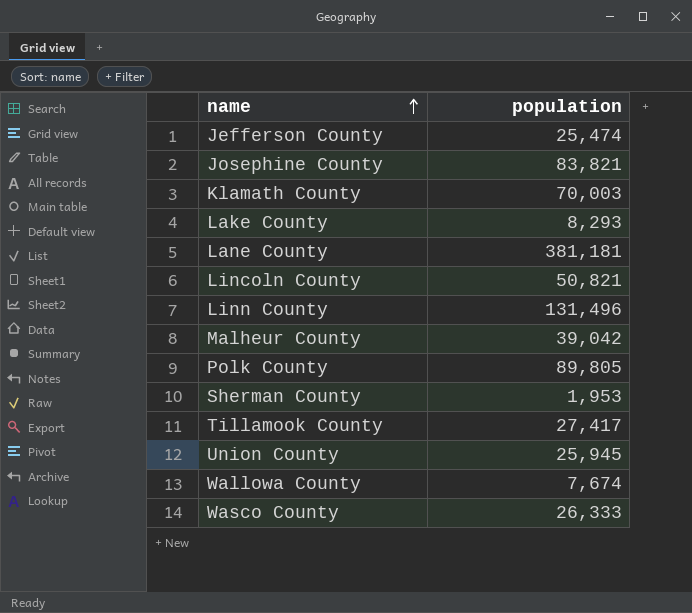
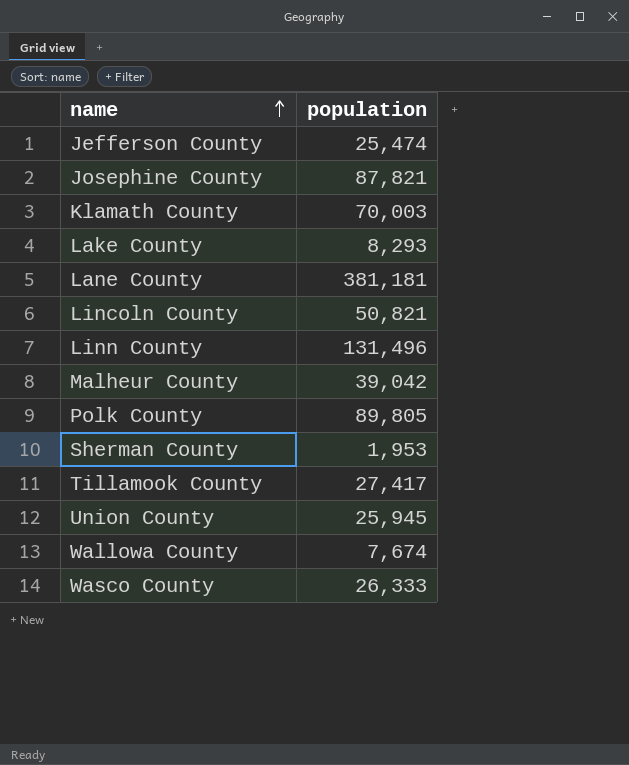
Josephine County | population: 83,821 -> 87,821

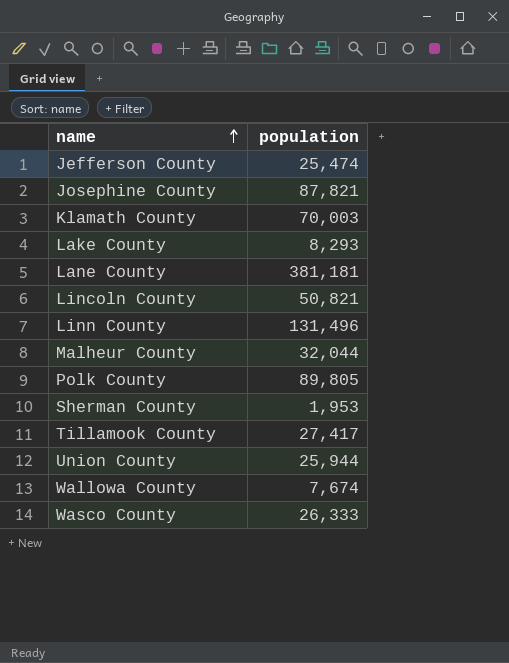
Malheur County | population: 39,042 -> 32,044
Union County | population: 25,945 -> 25,944

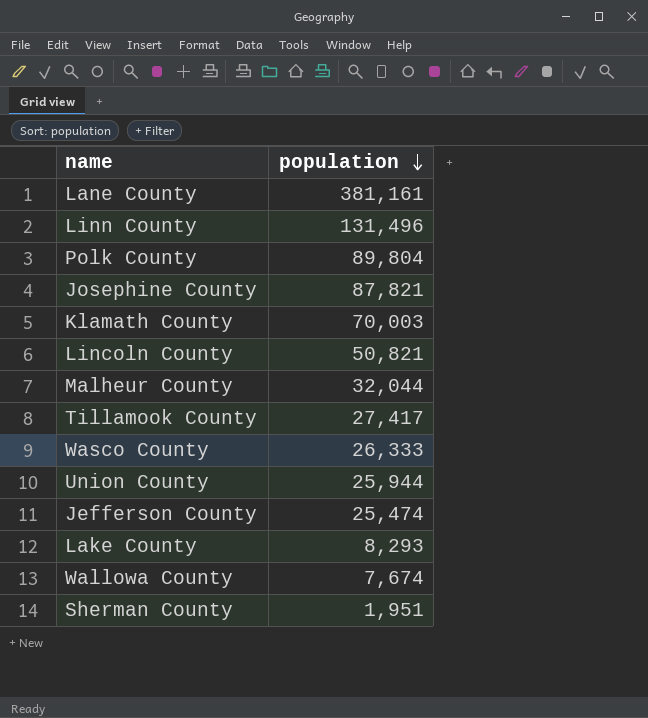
row order: name ascending -> population descending
Lane County | population: 381,181 -> 381,161
Polk County | population: 89,805 -> 89,804
Sherman County | population: 1,953 -> 1,951

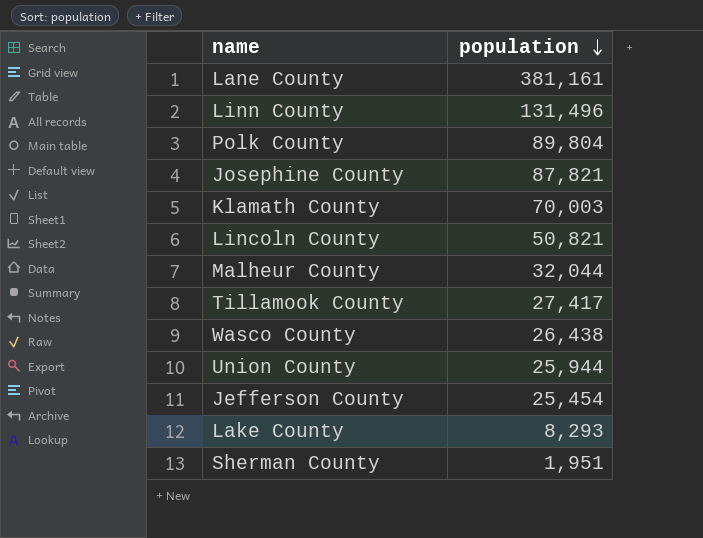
row Wallowa County: 7,674 -> none
Wasco County | population: 26,333 -> 26,438
Jefferson County | population: 25,474 -> 25,454

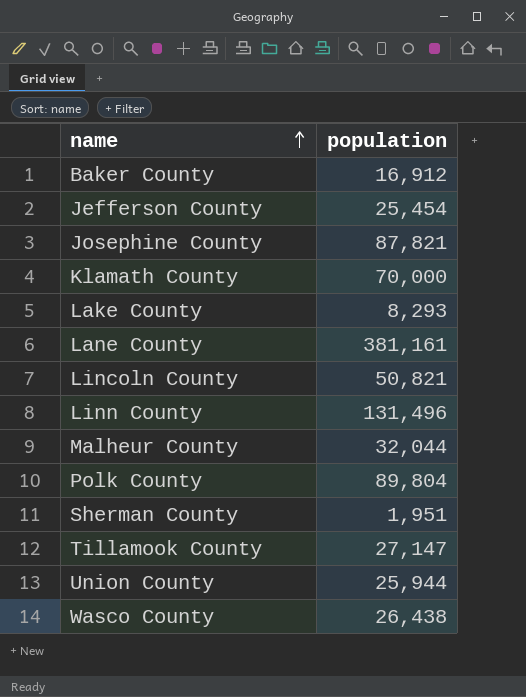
row order: population descending -> name ascending
row Baker County: none -> 16,912
Klamath County | population: 70,003 -> 70,000
Tillamook County | population: 27,417 -> 27,147

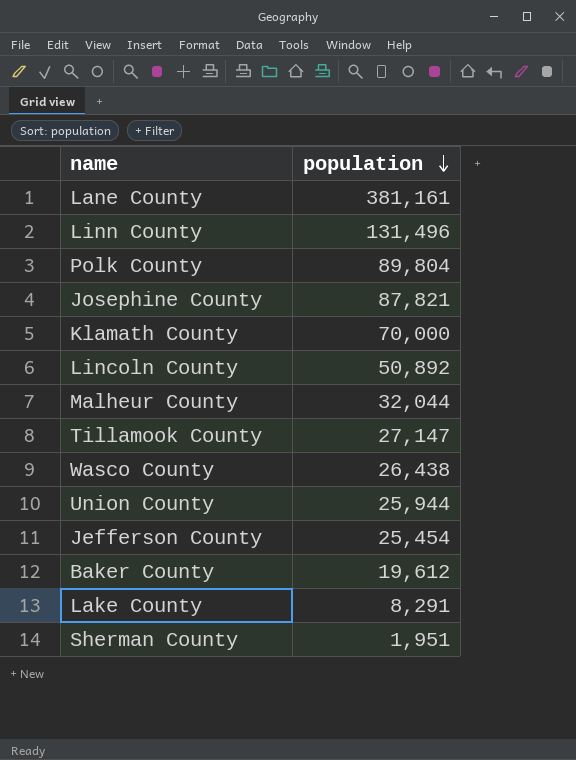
row order: name ascending -> population descending
Lincoln County | population: 50,821 -> 50,892
Baker County | population: 16,912 -> 19,612
Lake County | population: 8,293 -> 8,291

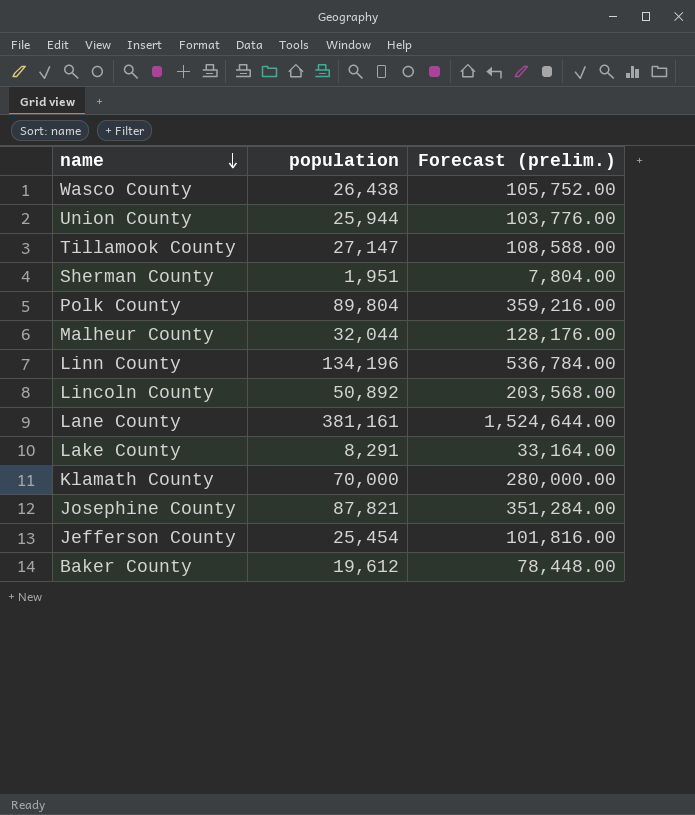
row order: population descending -> name descending
column Forecast (prelim.) | formula: none -> [population] * 4
Linn County | population: 131,496 -> 134,196

